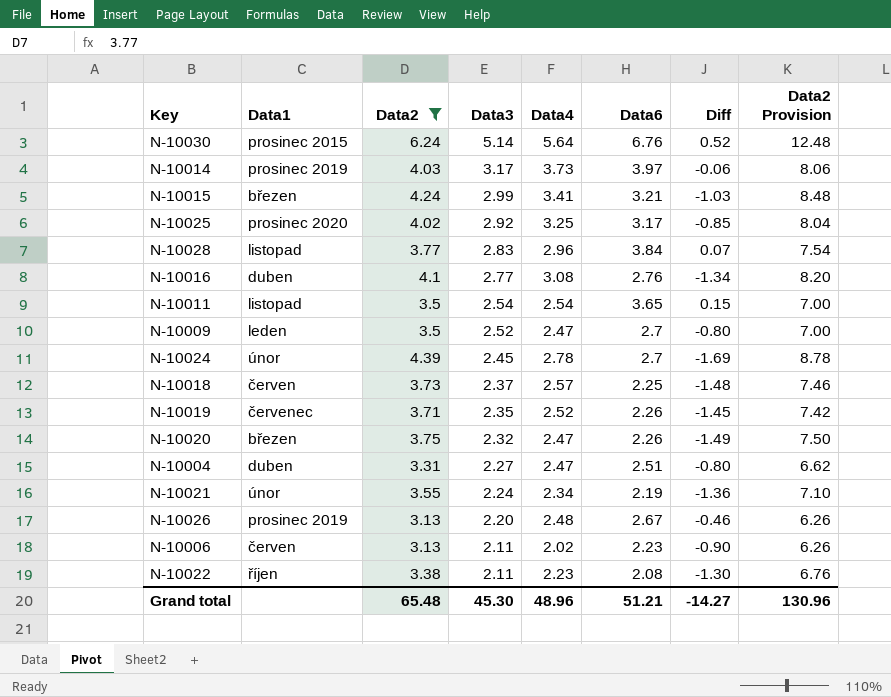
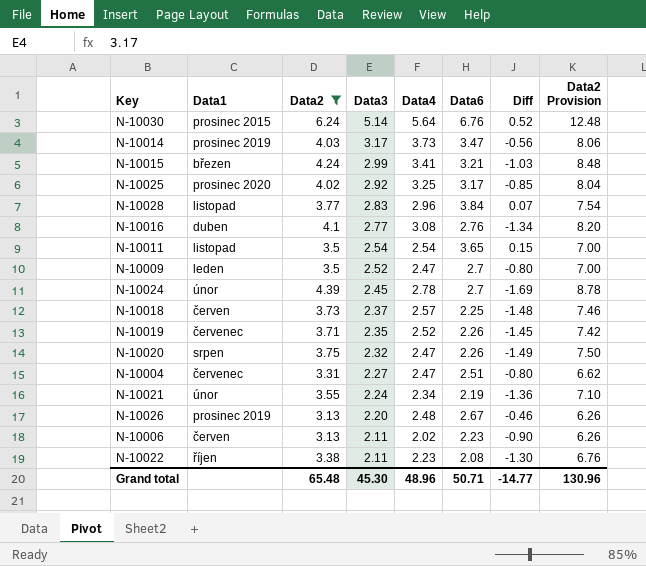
N-10014 | Data6: 3.97 -> 3.47
N-10014 | Diff: -0.06 -> -0.56
N-10020 | Data1: březen -> srpen
N-10004 | Data1: duben -> červenec
Grand total | Data6: 51.21 -> 50.71
Grand total | Diff: -14.27 -> -14.77

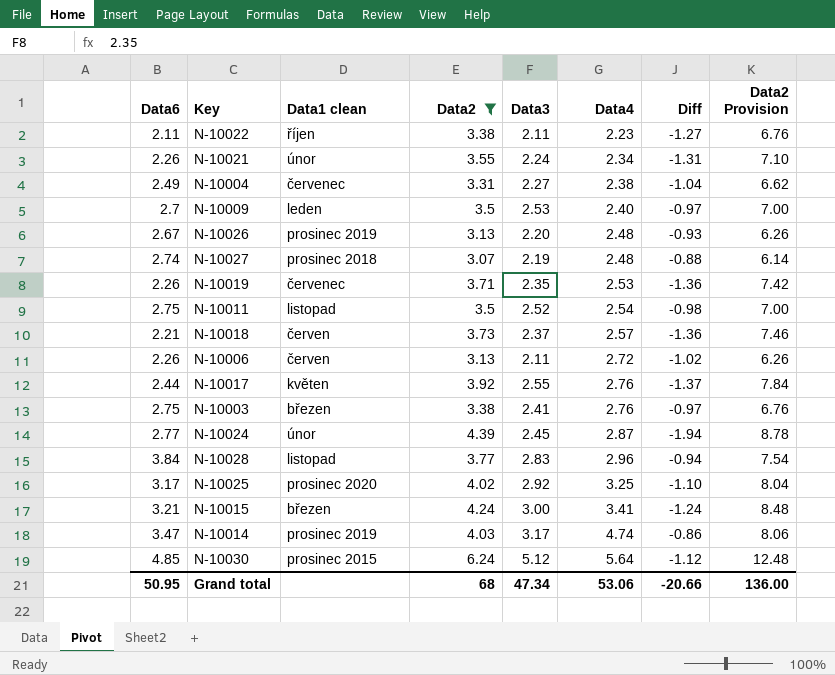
row order: Data3 descending -> Data4 ascending
column Data6 | position: 6 -> 1
column name: Data1 -> Data1 clean
column Diff | formula: [Data6] - [Data2] -> [Data3] - [Data2]
row N-10016: duben | 4.1 | 2.77 | 3.08 | 2.76 | -1.34 | 8.20 -> none
row N-10020: srpen | 3.75 | 2.32 | 2.47 | 2.26 | -1.49 | 7.50 -> none
N-10022 | Data6: 2.08 -> 2.11
N-10021 | Data6: 2.19 -> 2.26
N-10004 | Data6: 2.51 -> 2.49
N-10004 | Data4: 2.47 -> 2.38
N-10009 | Data3: 2.52 -> 2.53
N-10009 | Data4: 2.47 -> 2.40
row N-10027: none -> 2.74 | prosinec 2018 | 3.07 | 2.19 | 2.48 | -0.88 | 6.14
N-10019 | Data4: 2.52 -> 2.53
N-10011 | Data6: 3.65 -> 2.75
N-10011 | Data3: 2.54 -> 2.52
N-10018 | Data6: 2.25 -> 2.21
N-10006 | Data6: 2.23 -> 2.26
N-10006 | Data4: 2.02 -> 2.72
row N-10017: none -> 2.44 | květen | 3.92 | 2.55 | 2.76 | -1.37 | 7.84
row N-10003: none -> 2.75 | březen | 3.38 | 2.41 | 2.76 | -0.97 | 6.76
N-10024 | Data6: 2.7 -> 2.77
N-10024 | Data4: 2.78 -> 2.87
N-10015 | Data3: 2.99 -> 3.00
N-10014 | Data4: 3.73 -> 4.74
N-10030 | Data6: 6.76 -> 4.85
N-10030 | Data3: 5.14 -> 5.12
Grand total | Data6: 50.71 -> 50.95
Grand total | Data2: 65.48 -> 68
Grand total | Data3: 45.30 -> 47.34
Grand total | Data4: 48.96 -> 53.06
Grand total | Diff: -14.77 -> -20.66
Grand total | Data2 Provision: 130.96 -> 136.00

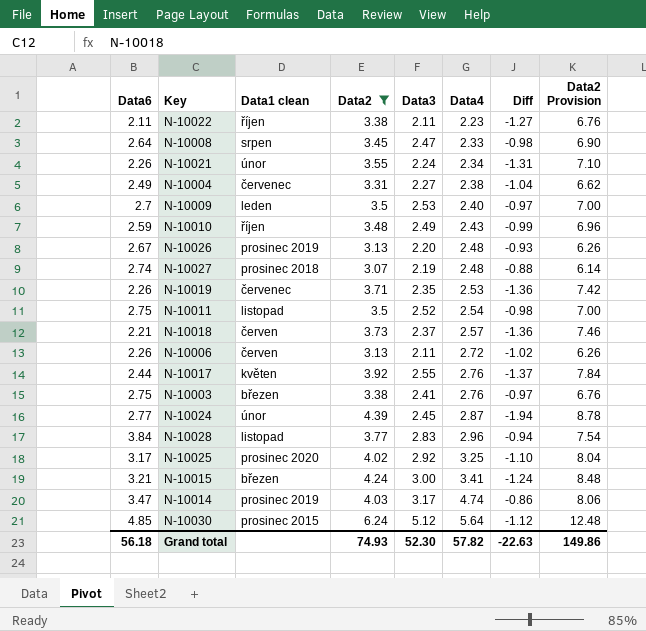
row N-10008: none -> 2.64 | srpen | 3.45 | 2.47 | 2.33 | -0.98 | 6.90
row N-10010: none -> 2.59 | říjen | 3.48 | 2.49 | 2.43 | -0.99 | 6.96
Grand total | Data6: 50.95 -> 56.18
Grand total | Data2: 68 -> 74.93
Grand total | Data3: 47.34 -> 52.30
Grand total | Data4: 53.06 -> 57.82
Grand total | Diff: -20.66 -> -22.63
Grand total | Data2 Provision: 136.00 -> 149.86

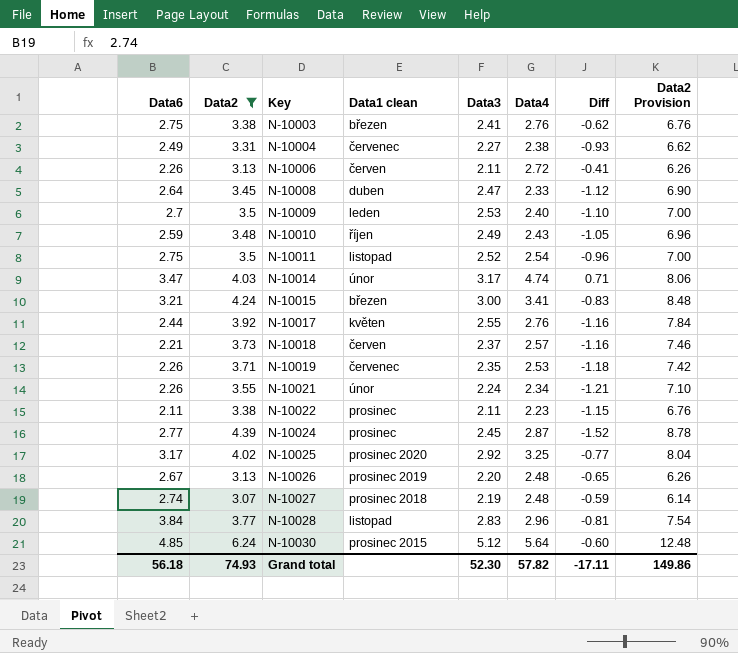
row order: Data4 ascending -> Key ascending
column Data2 | position: 4 -> 2
column Diff | formula: [Data3] - [Data2] -> [Data4] - [Data2]
N-10008 | Data1 clean: srpen -> duben
N-10014 | Data1 clean: prosinec 2019 -> únor
N-10022 | Data1 clean: říjen -> prosinec
N-10024 | Data1 clean: únor -> prosinec
Grand total | Diff: -22.63 -> -17.11

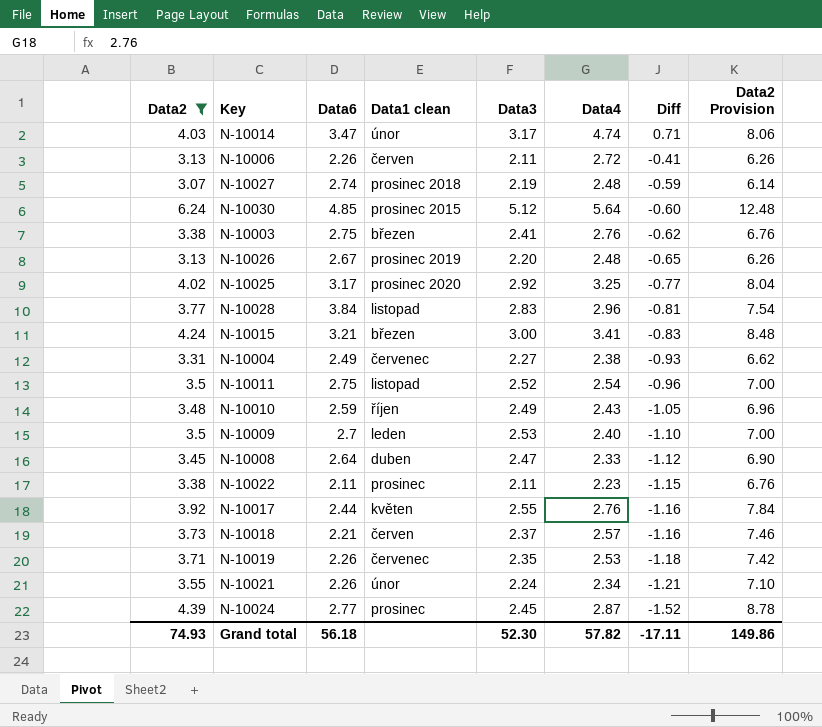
row order: Key ascending -> Diff descending
column Data6 | position: 1 -> 3

